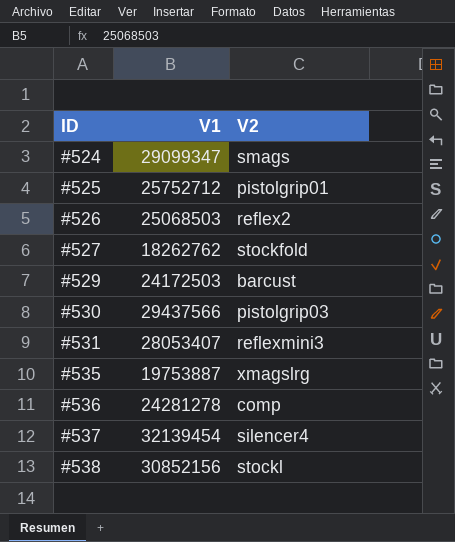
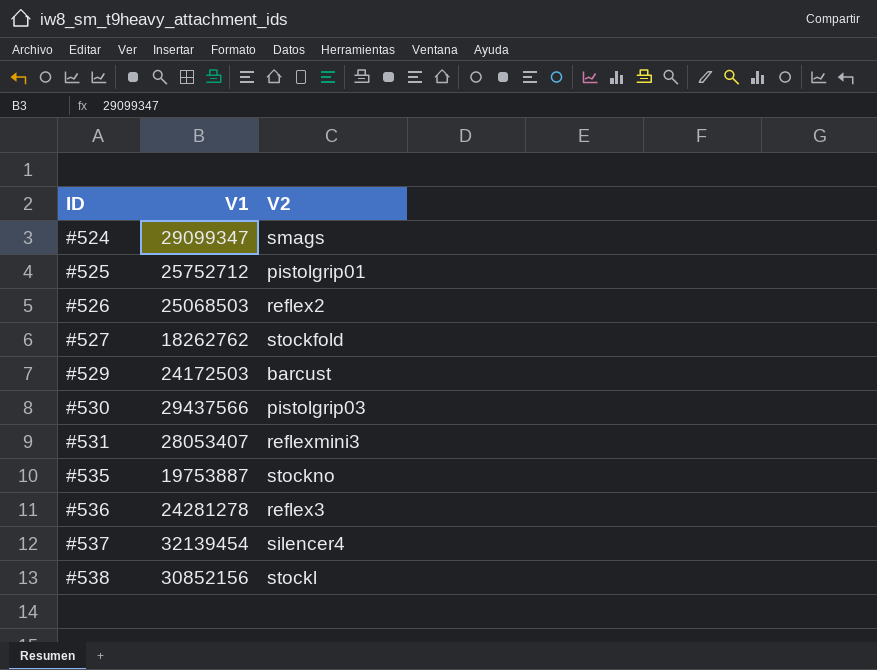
#535 | V2: xmagslrg -> stockno
#536 | V2: comp -> reflex3

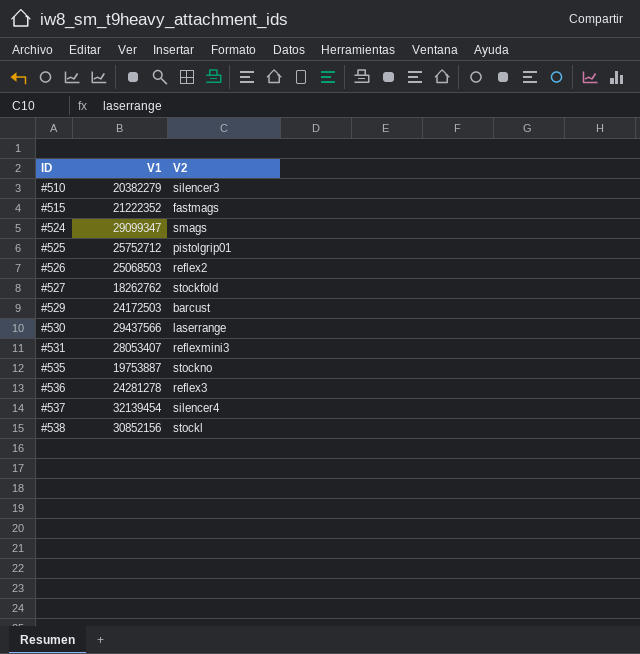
row #510: none -> 20382279 | silencer3
row #515: none -> 21222352 | fastmags
#530 | V2: pistolgrip03 -> laserrange

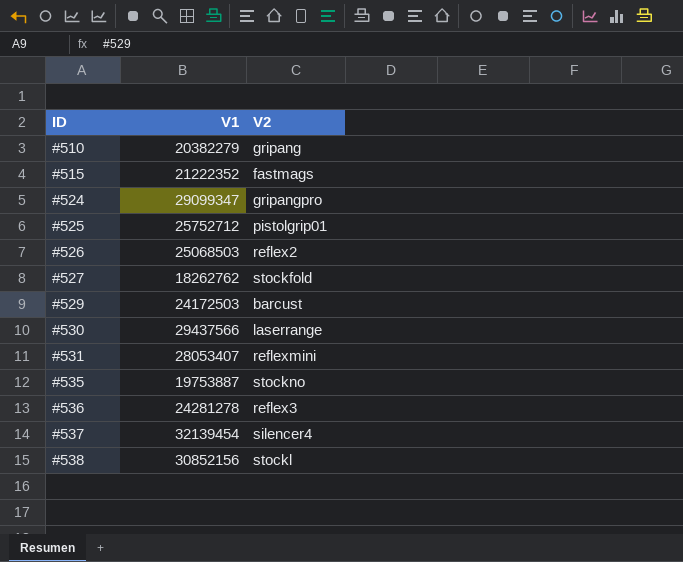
#510 | V2: silencer3 -> gripang
#524 | V2: smags -> gripangpro
#531 | V2: reflexmini3 -> reflexmini

